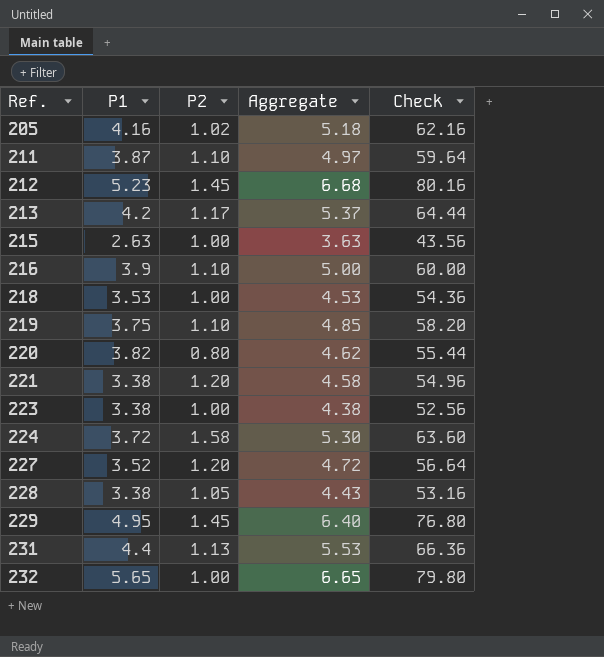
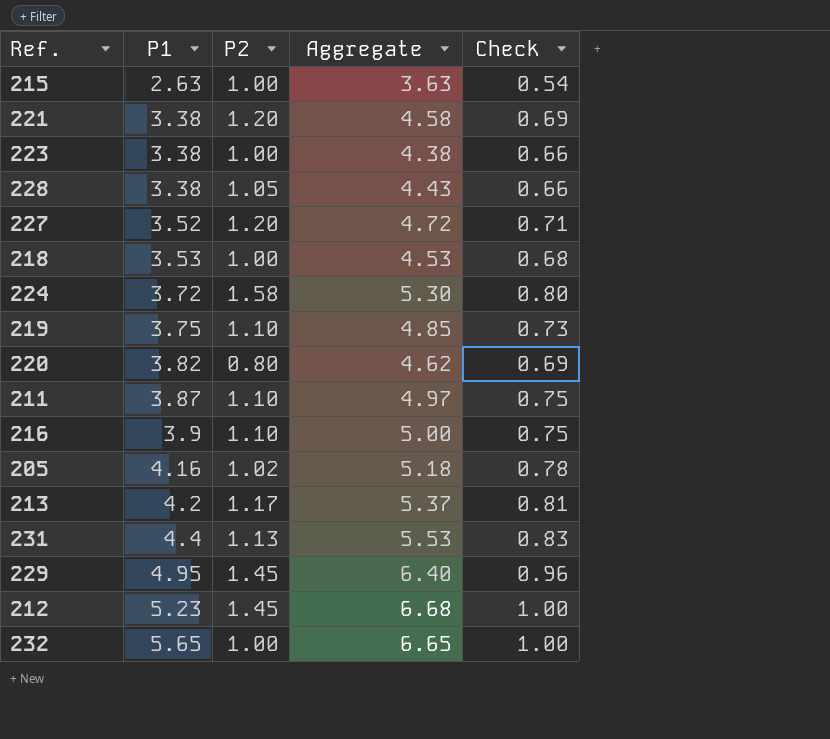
row order: Ref. ascending -> P1 ascending
column Check | formula: [Aggregate] * 12 -> [Aggregate] * 0.15

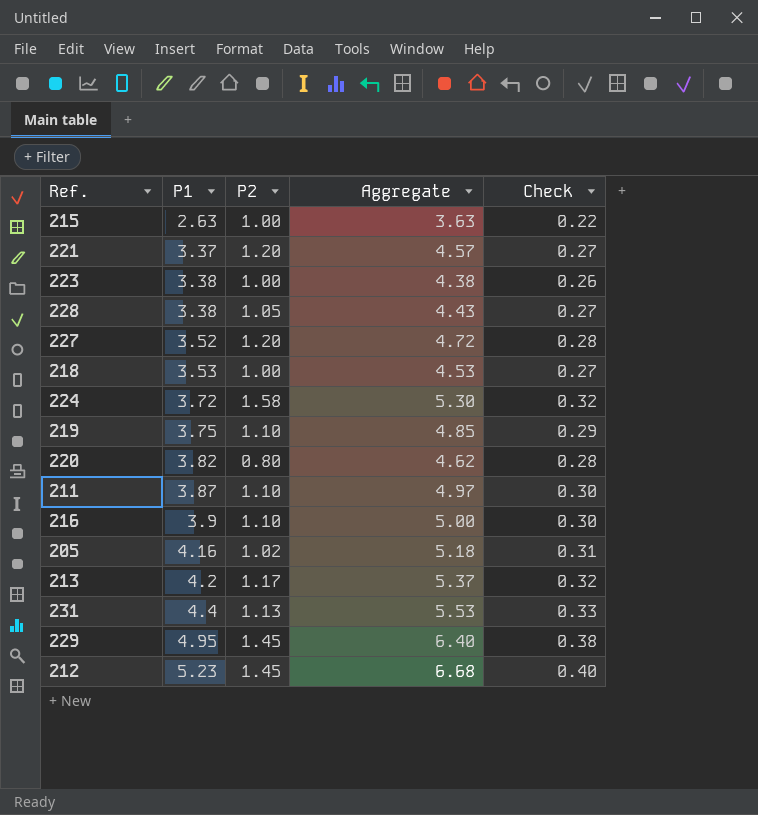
column Check | formula: [Aggregate] * 0.15 -> [Aggregate] * 0.06
row 232: 5.65 | 1.00 | 6.65 | 1.00 -> none
221 | P1: 3.38 -> 3.37
221 | Aggregate: 4.58 -> 4.57

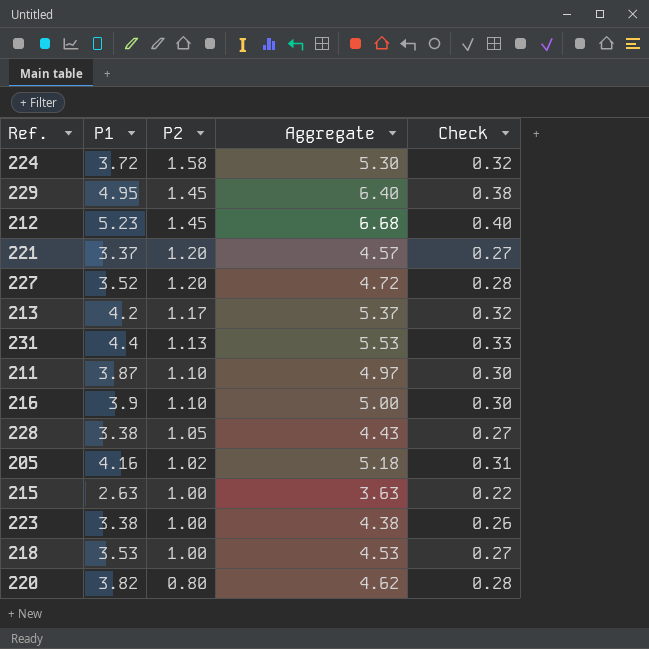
row order: P1 ascending -> P2 descending
row 219: 3.75 | 1.10 | 4.85 | 0.29 -> none

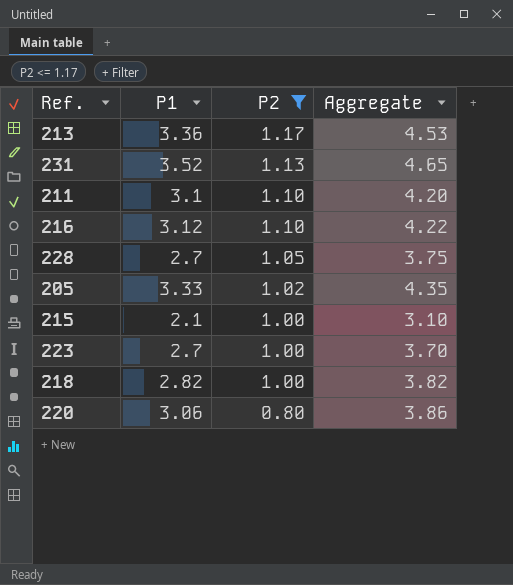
filter: none -> P2 <= 1.17
column Check | formula: [Aggregate] * 0.06 -> none
213 | P1: 4.2 -> 3.36
213 | Aggregate: 5.37 -> 4.53
231 | P1: 4.4 -> 3.52
231 | Aggregate: 5.53 -> 4.65
211 | P1: 3.87 -> 3.1
211 | Aggregate: 4.97 -> 4.20
216 | P1: 3.9 -> 3.12
216 | Aggregate: 5.00 -> 4.22
228 | P1: 3.38 -> 2.7
228 | Aggregate: 4.43 -> 3.75
205 | P1: 4.16 -> 3.33
205 | Aggregate: 5.18 -> 4.35
215 | P1: 2.63 -> 2.1
215 | Aggregate: 3.63 -> 3.10
223 | P1: 3.38 -> 2.7
223 | Aggregate: 4.38 -> 3.70
218 | P1: 3.53 -> 2.82
218 | Aggregate: 4.53 -> 3.82
220 | P1: 3.82 -> 3.06
220 | Aggregate: 4.62 -> 3.86

